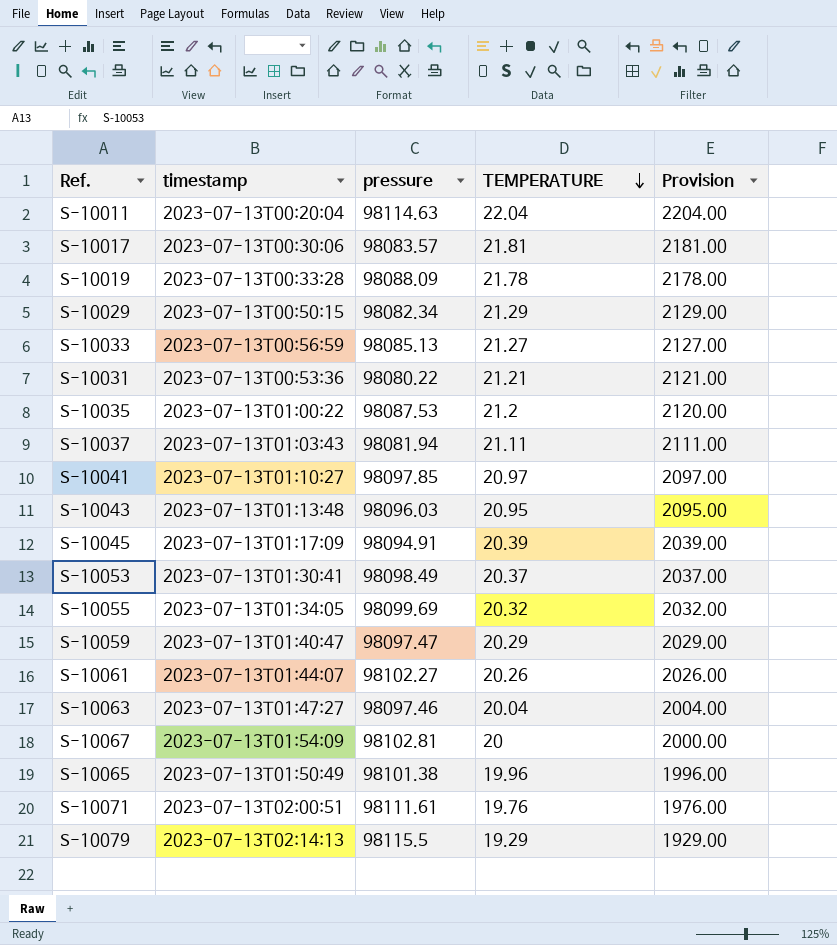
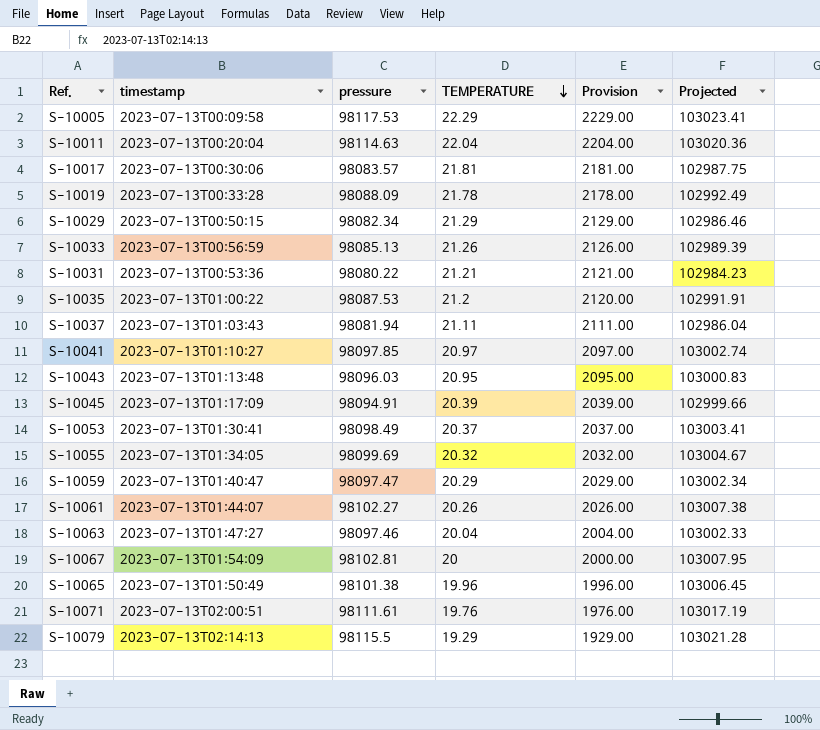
column Projected | formula: none -> [pressure] * 1.05
row S-10005: none -> 2023-07-13T00:09:58 | 98117.53 | 22.29 | 2229.00 | 103023.41
S-10033 | TEMPERATURE: 21.27 -> 21.26
S-10033 | Provision: 2127.00 -> 2126.00

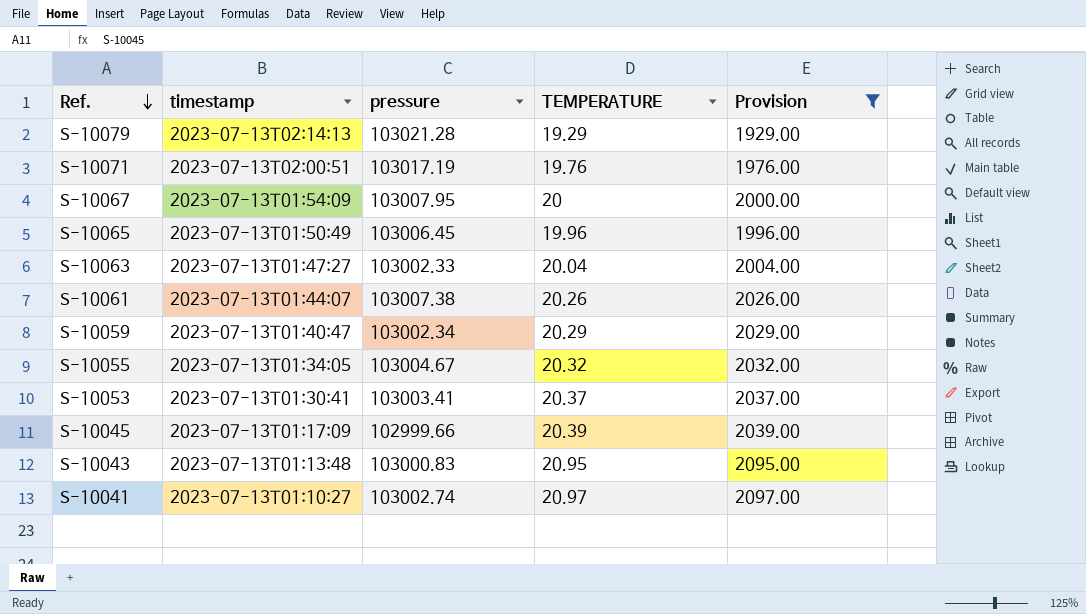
filter: none -> Provision <= 2097.00
row order: TEMPERATURE descending -> Ref. descending
column Projected | formula: [pressure] * 1.05 -> none
S-10079 | pressure: 98115.5 -> 103021.28
S-10071 | pressure: 98111.61 -> 103017.19
S-10067 | pressure: 98102.81 -> 103007.95
S-10065 | pressure: 98101.38 -> 103006.45
S-10063 | pressure: 98097.46 -> 103002.33
S-10061 | pressure: 98102.27 -> 103007.38
S-10059 | pressure: 98097.47 -> 103002.34
S-10055 | pressure: 98099.69 -> 103004.67
S-10053 | pressure: 98098.49 -> 103003.41
S-10045 | pressure: 98094.91 -> 102999.66
S-10043 | pressure: 98096.03 -> 103000.83
S-10041 | pressure: 98097.85 -> 103002.74

